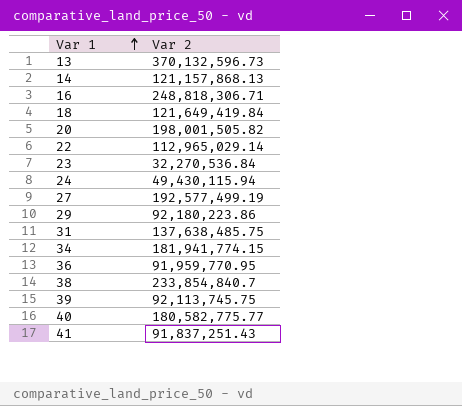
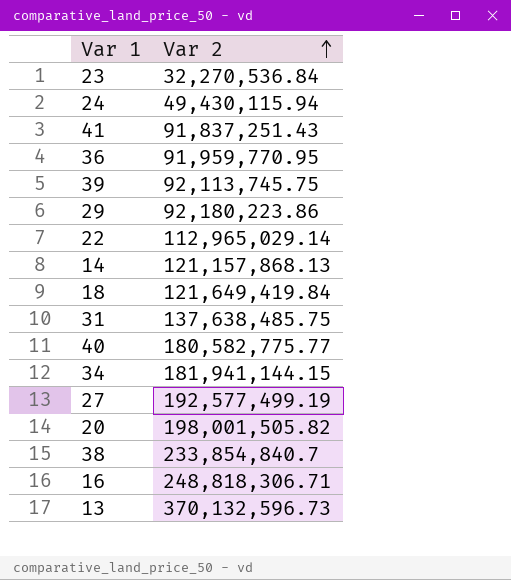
row order: Var 1 ascending -> Var 2 ascending
34 | Var 2: 181,941,774.15 -> 181,941,144.15

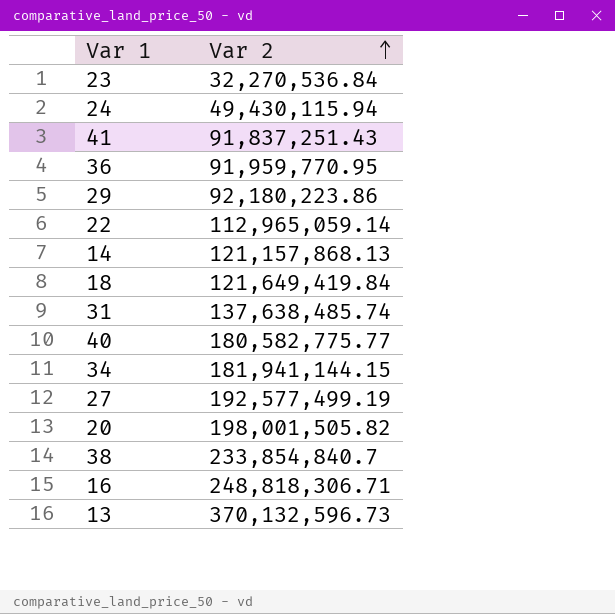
row 39: 92,113,745.75 -> none
22 | Var 2: 112,965,029.14 -> 112,965,059.14
31 | Var 2: 137,638,485.75 -> 137,638,485.74

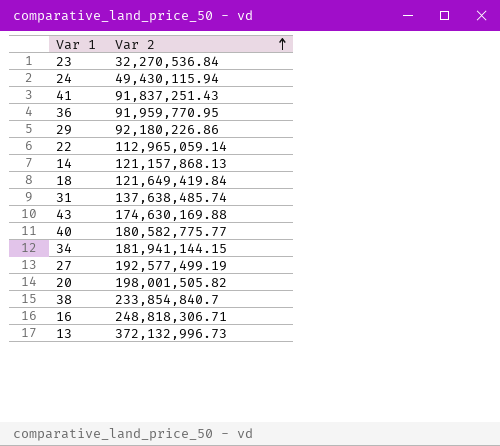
29 | Var 2: 92,180,223.86 -> 92,180,226.86
row 43: none -> 174,630,169.88
13 | Var 2: 370,132,596.73 -> 372,132,996.73

